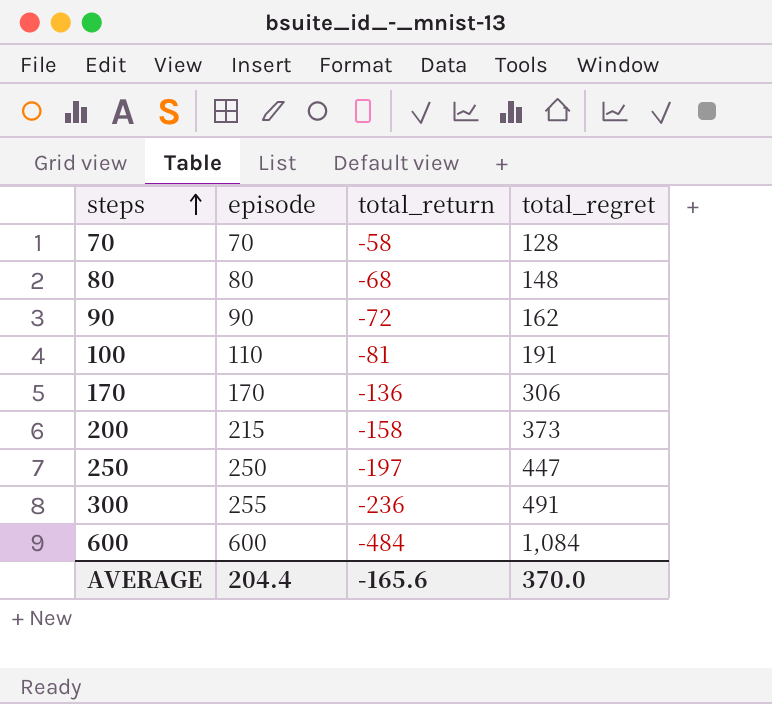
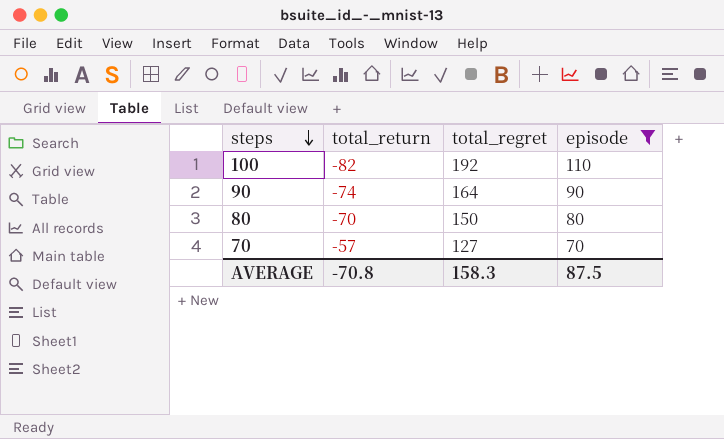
filter: none -> episode <= 110
row order: steps ascending -> steps descending
column episode | position: 2 -> 4
100 | total_return: -81 -> -82
100 | total_regret: 191 -> 192
90 | total_return: -72 -> -74
90 | total_regret: 162 -> 164
80 | total_return: -68 -> -70
80 | total_regret: 148 -> 150
70 | total_return: -58 -> -57
70 | total_regret: 128 -> 127
AVERAGE | total_return: -165.6 -> -70.8
AVERAGE | total_regret: 370.0 -> 158.3
AVERAGE | episode: 204.4 -> 87.5

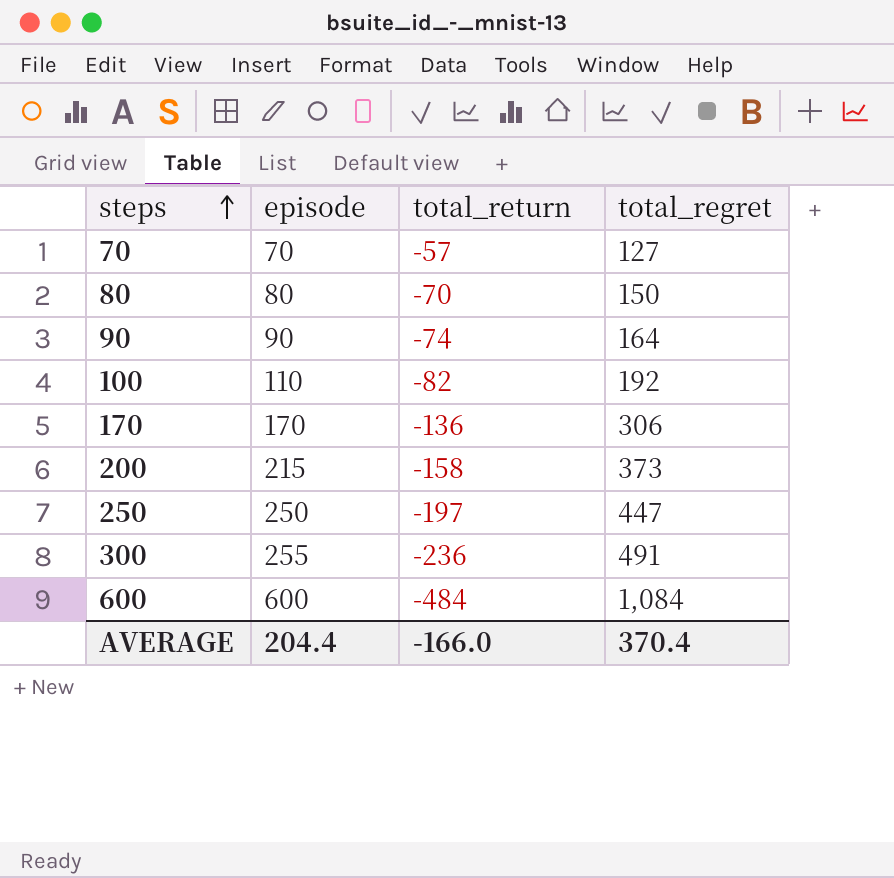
filter: episode <= 110 -> none
row order: steps descending -> steps ascending
column episode | position: 4 -> 2
AVERAGE | episode: 87.5 -> 204.4
AVERAGE | total_return: -70.8 -> -166.0
AVERAGE | total_regret: 158.3 -> 370.4

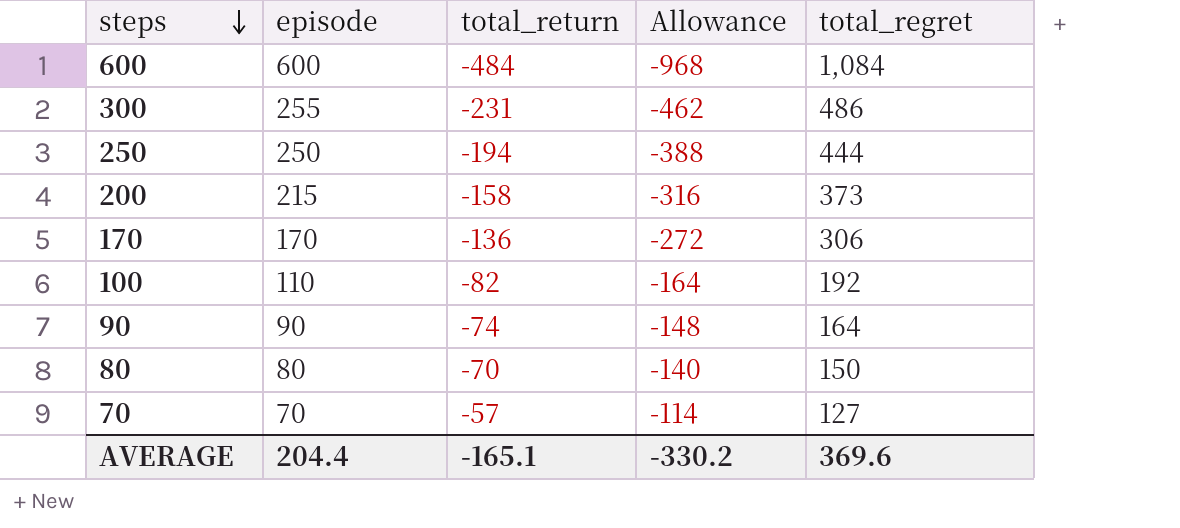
row order: steps ascending -> steps descending
column Allowance | formula: none -> [total_return] * 2
300 | total_return: -236 -> -231
300 | total_regret: 491 -> 486
250 | total_return: -197 -> -194
250 | total_regret: 447 -> 444
AVERAGE | total_return: -166.0 -> -165.1
AVERAGE | total_regret: 370.4 -> 369.6

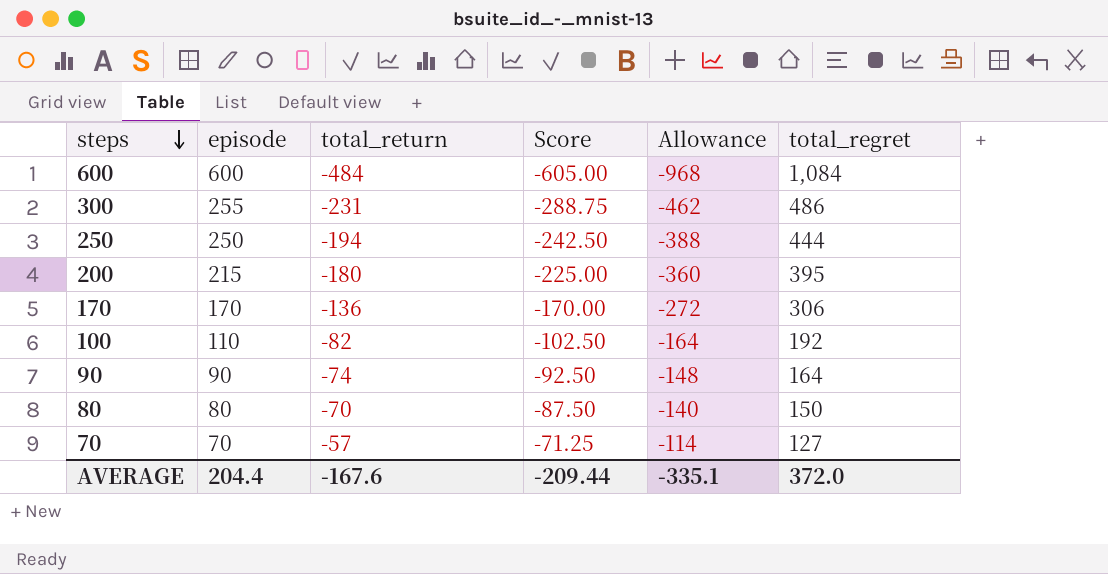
column Score | formula: none -> [total_return] * 1.25
200 | total_return: -158 -> -180
200 | Allowance: -316 -> -360
200 | total_regret: 373 -> 395
AVERAGE | total_return: -165.1 -> -167.6
AVERAGE | Allowance: -330.2 -> -335.1
AVERAGE | total_regret: 369.6 -> 372.0

